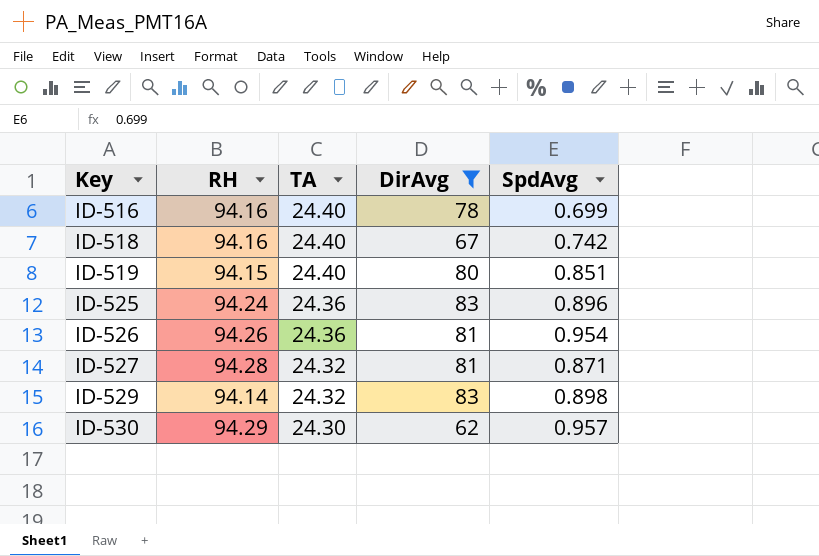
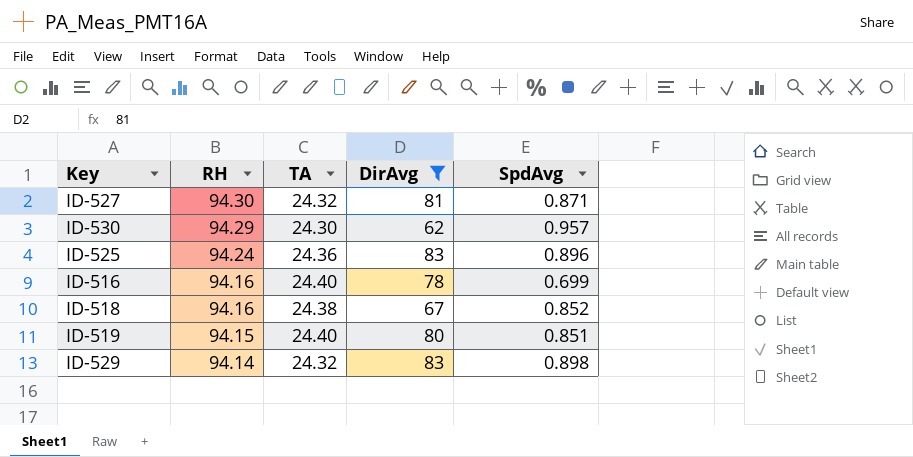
row order: Key ascending -> RH descending
row ID-526: 94.26 | 24.36 | 81 | 0.954 -> none
ID-527 | RH: 94.28 -> 94.30
ID-518 | TA: 24.40 -> 24.38
ID-518 | SpdAvg: 0.742 -> 0.852

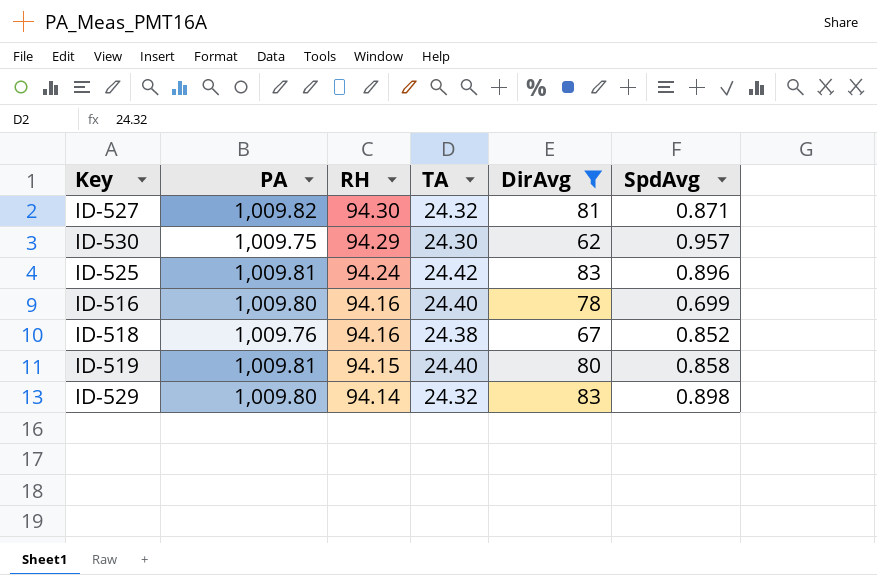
column PA | position: none -> 2
ID-525 | TA: 24.36 -> 24.42
ID-519 | SpdAvg: 0.851 -> 0.858

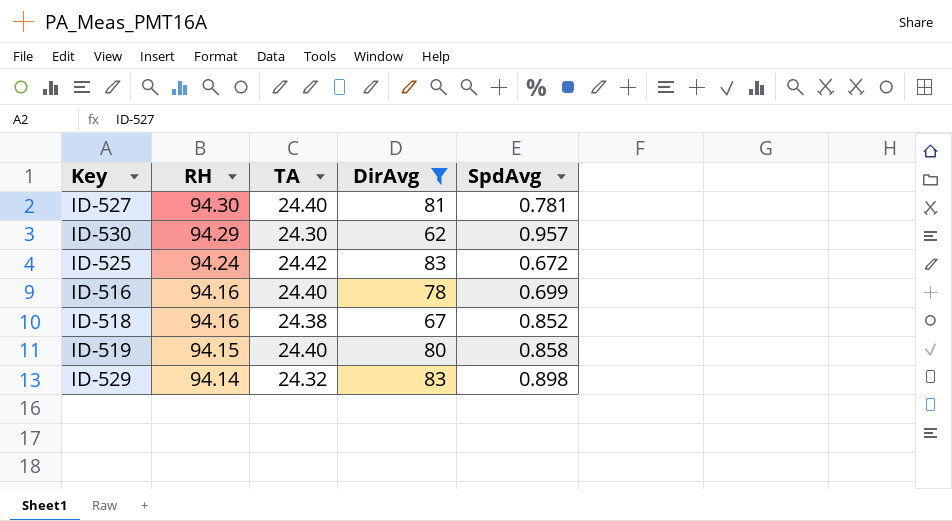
column PA | position: 2 -> none
ID-527 | TA: 24.32 -> 24.40
ID-527 | SpdAvg: 0.871 -> 0.781
ID-525 | SpdAvg: 0.896 -> 0.672

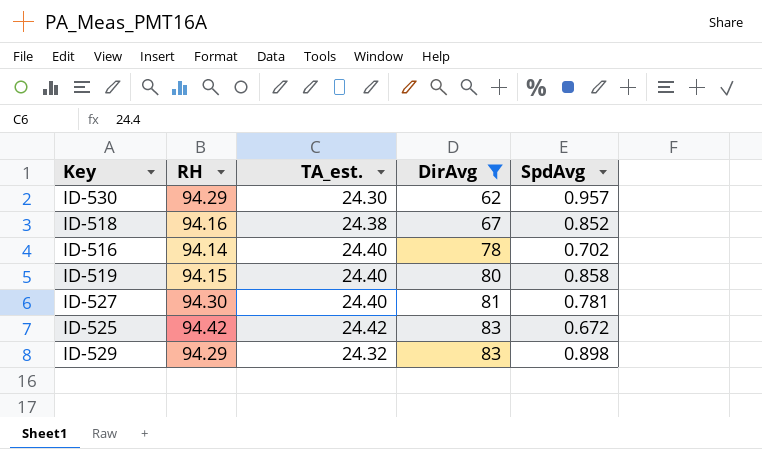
row order: RH descending -> DirAvg ascending
column name: TA -> TA_est.
ID-516 | RH: 94.16 -> 94.14
ID-516 | SpdAvg: 0.699 -> 0.702
ID-525 | RH: 94.24 -> 94.42
ID-529 | RH: 94.14 -> 94.29

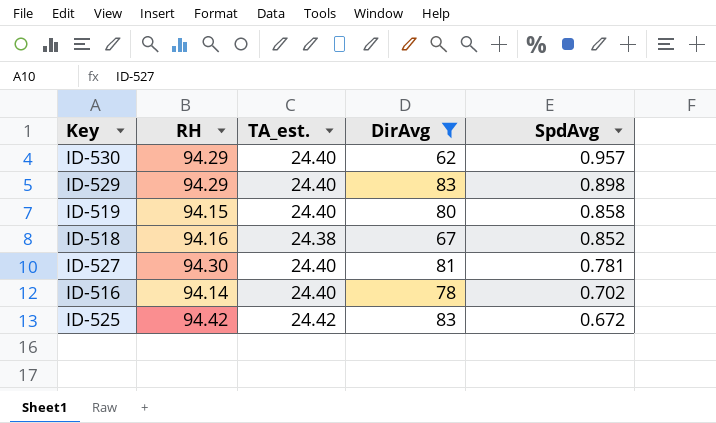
row order: DirAvg ascending -> SpdAvg descending
ID-530 | TA_est.: 24.30 -> 24.40
ID-529 | TA_est.: 24.32 -> 24.40

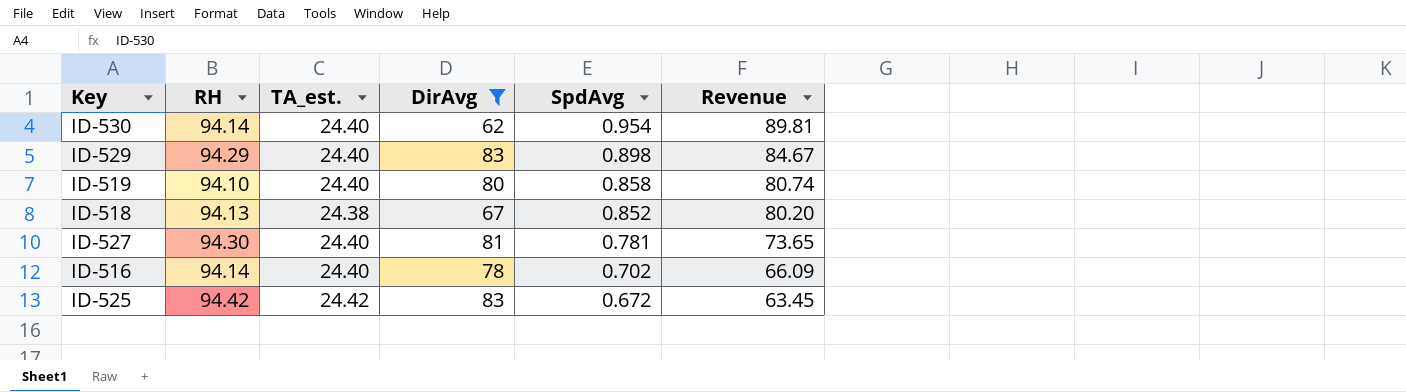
column Revenue | formula: none -> [RH] * [SpdAvg]
ID-530 | RH: 94.29 -> 94.14
ID-530 | SpdAvg: 0.957 -> 0.954
ID-519 | RH: 94.15 -> 94.10
ID-518 | RH: 94.16 -> 94.13

